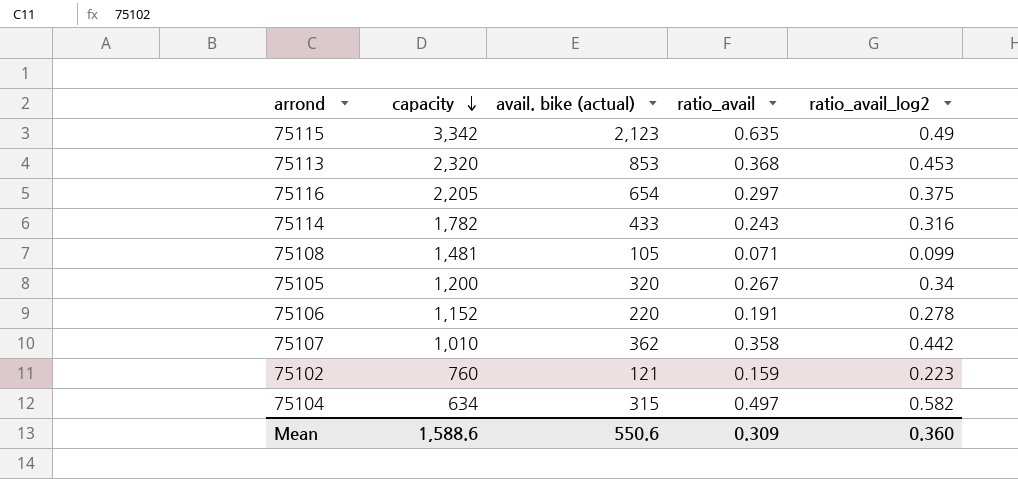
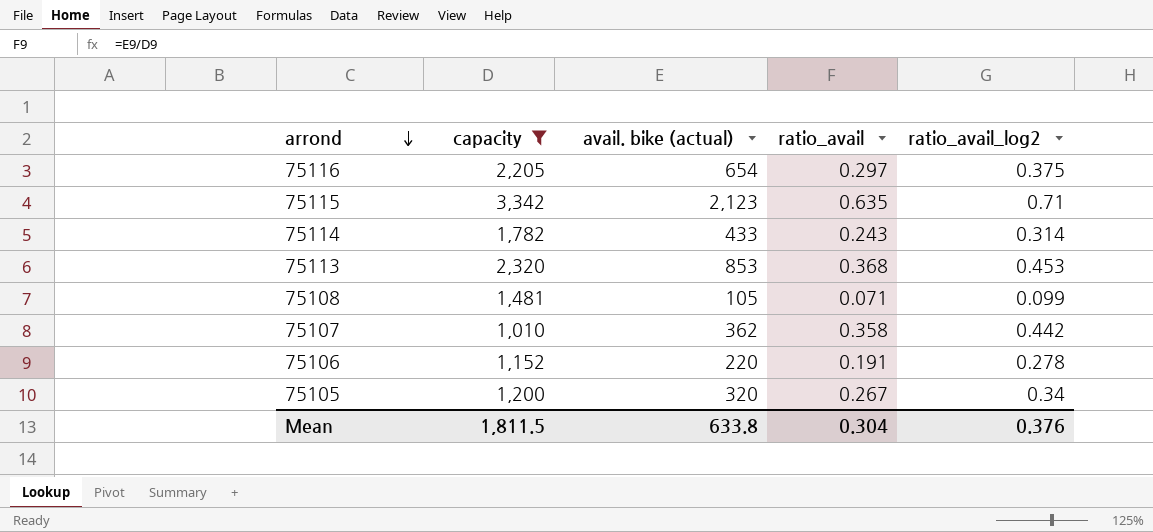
filter: none -> capacity >= 1,010
row order: capacity descending -> arrond descending
75115 | ratio_avail_log2: 0.49 -> 0.71
75114 | ratio_avail_log2: 0.316 -> 0.314
Mean | capacity: 1,588.6 -> 1,811.5
Mean | avail. bike (actual): 550.6 -> 633.8
Mean | ratio_avail: 0.309 -> 0.304
Mean | ratio_avail_log2: 0.360 -> 0.376

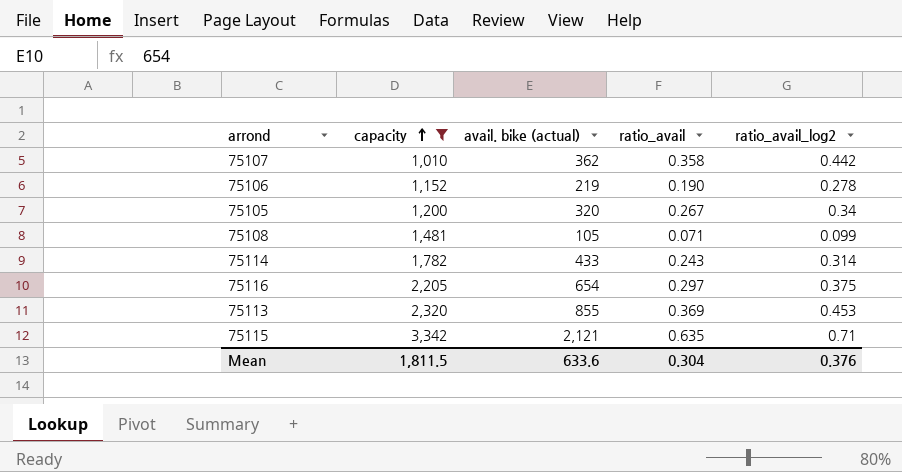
row order: arrond descending -> capacity ascending
75106 | avail. bike (actual): 220 -> 219
75106 | ratio_avail: 0.191 -> 0.190
75113 | avail. bike (actual): 853 -> 855
75113 | ratio_avail: 0.368 -> 0.369
75115 | avail. bike (actual): 2,123 -> 2,121
Mean | avail. bike (actual): 633.8 -> 633.6

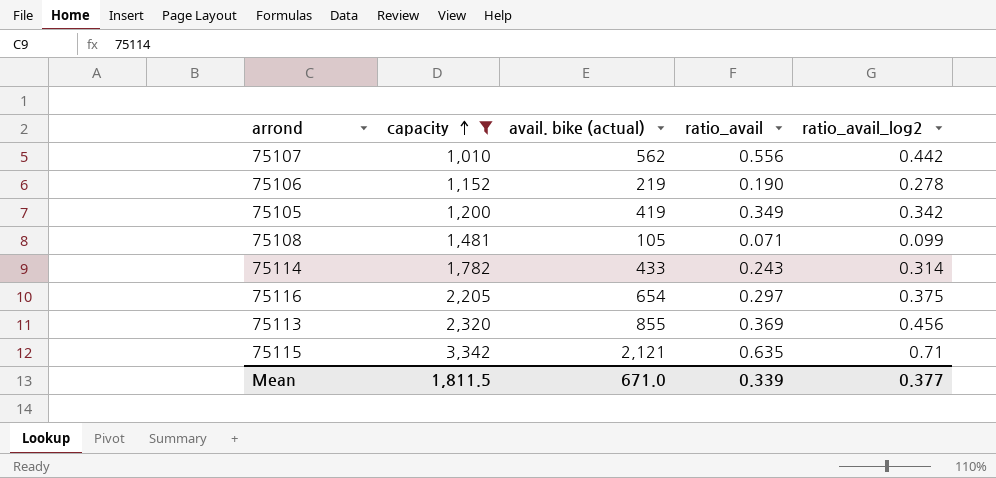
75107 | avail. bike (actual): 362 -> 562
75107 | ratio_avail: 0.358 -> 0.556
75105 | avail. bike (actual): 320 -> 419
75105 | ratio_avail: 0.267 -> 0.349
75105 | ratio_avail_log2: 0.34 -> 0.342
75113 | ratio_avail_log2: 0.453 -> 0.456
Mean | avail. bike (actual): 633.6 -> 671.0
Mean | ratio_avail: 0.304 -> 0.339
Mean | ratio_avail_log2: 0.376 -> 0.377

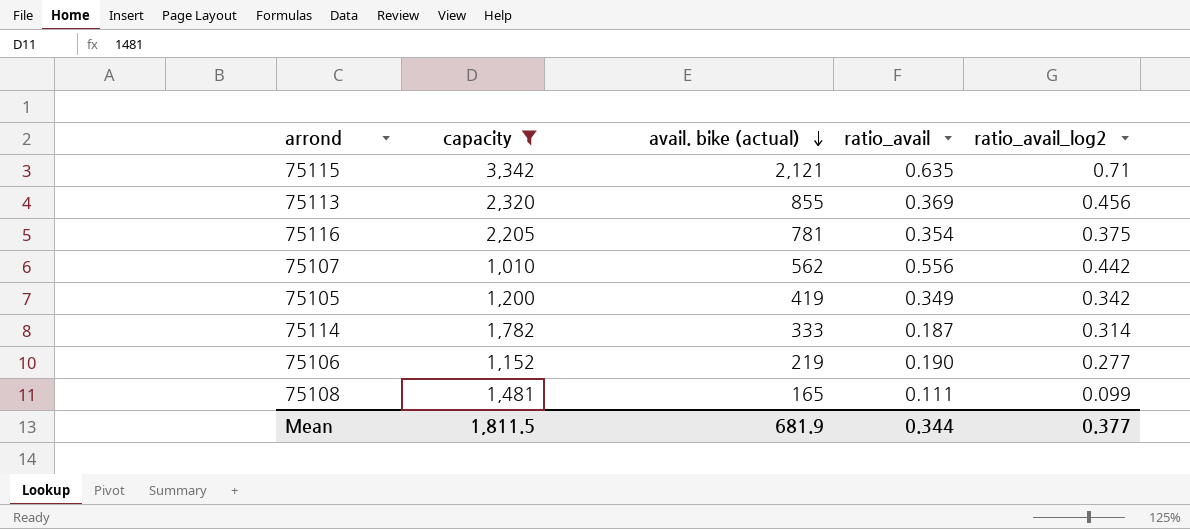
row order: capacity ascending -> avail. bike (actual) descending
75116 | avail. bike (actual): 654 -> 781
75116 | ratio_avail: 0.297 -> 0.354
75114 | avail. bike (actual): 433 -> 333
75114 | ratio_avail: 0.243 -> 0.187
75106 | ratio_avail_log2: 0.278 -> 0.277
75108 | avail. bike (actual): 105 -> 165
75108 | ratio_avail: 0.071 -> 0.111
Mean | avail. bike (actual): 671.0 -> 681.9
Mean | ratio_avail: 0.339 -> 0.344

